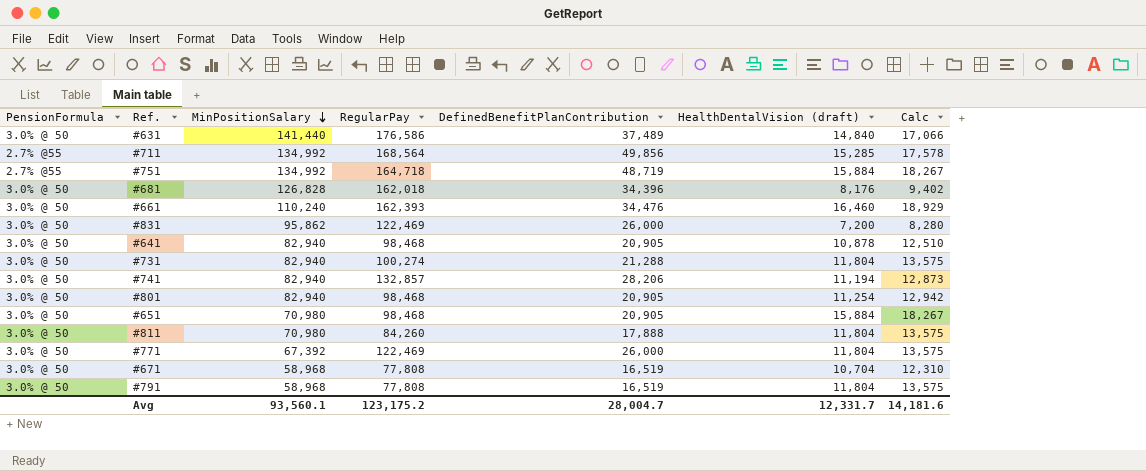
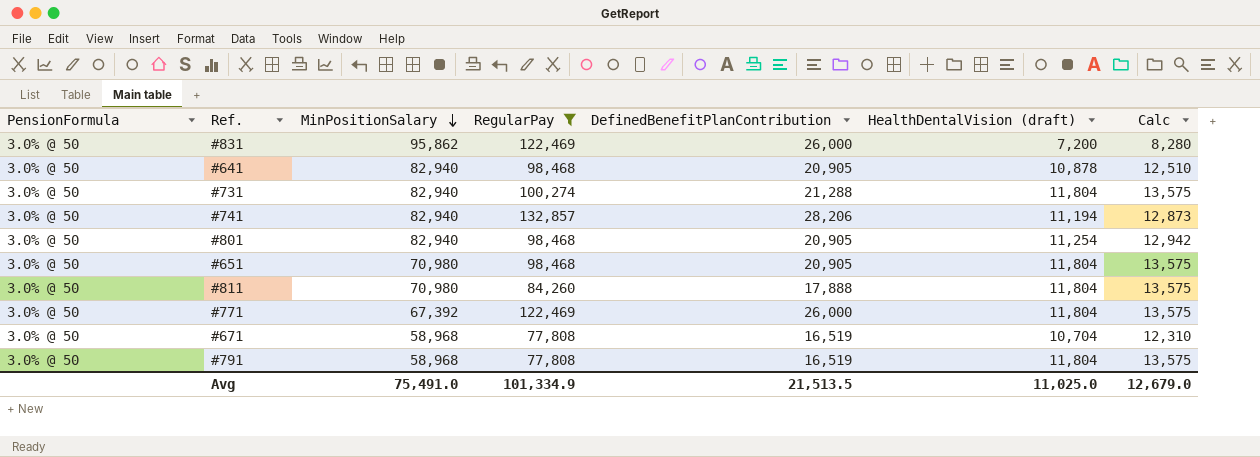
filter: none -> RegularPay <= 132,857
#651 | HealthDentalVision (draft): 15,884 -> 11,804
#651 | Calc: 18,267 -> 13,575
Avg | MinPositionSalary: 93,560.1 -> 75,491.0
Avg | RegularPay: 123,175.2 -> 101,334.9
Avg | DefinedBenefitPlanContribution: 28,004.7 -> 21,513.5
Avg | HealthDentalVision (draft): 12,331.7 -> 11,025.0
Avg | Calc: 14,181.6 -> 12,679.0

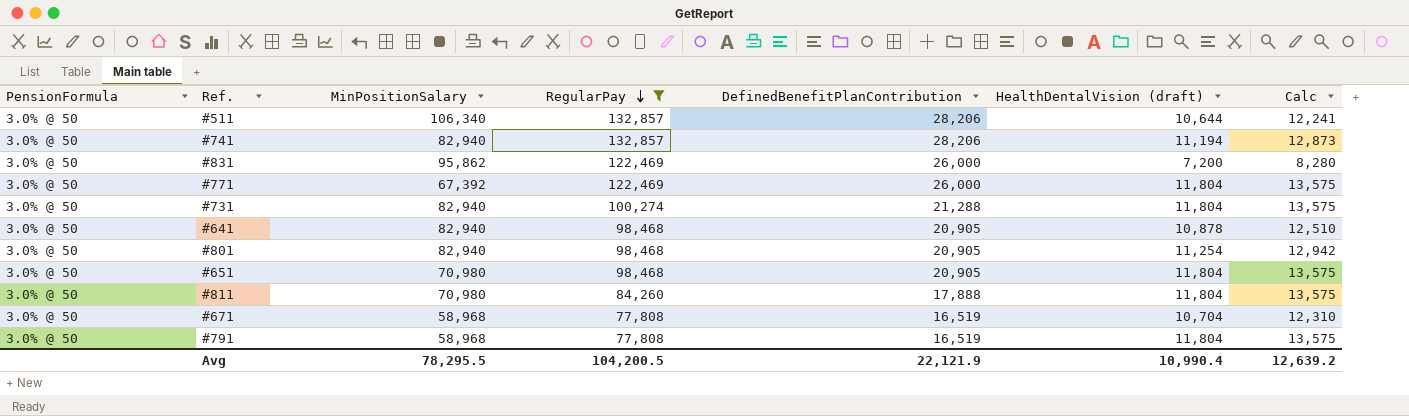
row order: MinPositionSalary descending -> RegularPay descending
row #511: none -> 3.0% @ 50 | 106,340 | 132,857 | 28,206 | 10,644 | 12,241
Avg | MinPositionSalary: 75,491.0 -> 78,295.5
Avg | RegularPay: 101,334.9 -> 104,200.5
Avg | DefinedBenefitPlanContribution: 21,513.5 -> 22,121.9
Avg | HealthDentalVision (draft): 11,025.0 -> 10,990.4
Avg | Calc: 12,679.0 -> 12,639.2

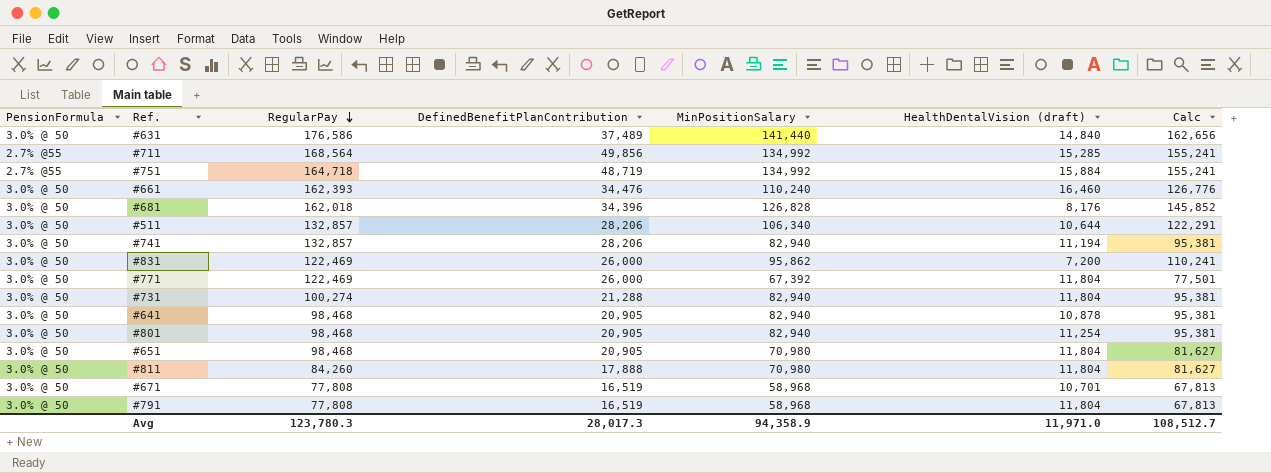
filter: RegularPay <= 132,857 -> none
column MinPositionSalary | position: 3 -> 5
column Calc | formula: [HealthDentalVision (draft)] * 1.15 -> [MinPositionSalary] * 1.15
#671 | HealthDentalVision (draft): 10,704 -> 10,701
Avg | RegularPay: 104,200.5 -> 123,780.3
Avg | DefinedBenefitPlanContribution: 22,121.9 -> 28,017.3
Avg | MinPositionSalary: 78,295.5 -> 94,358.9
Avg | HealthDentalVision (draft): 10,990.4 -> 11,971.0
Avg | Calc: 12,639.2 -> 108,512.7

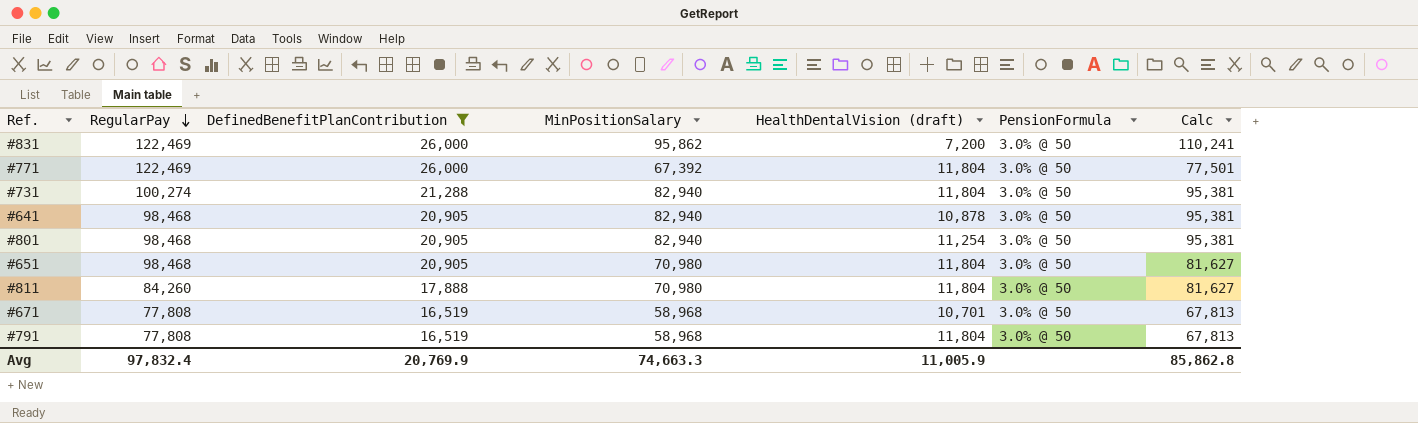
filter: none -> DefinedBenefitPlanContribution <= 26,000
column PensionFormula | position: 1 -> 6
Avg | RegularPay: 123,780.3 -> 97,832.4
Avg | DefinedBenefitPlanContribution: 28,017.3 -> 20,769.9
Avg | MinPositionSalary: 94,358.9 -> 74,663.3
Avg | HealthDentalVision (draft): 11,971.0 -> 11,005.9
Avg | Calc: 108,512.7 -> 85,862.8

